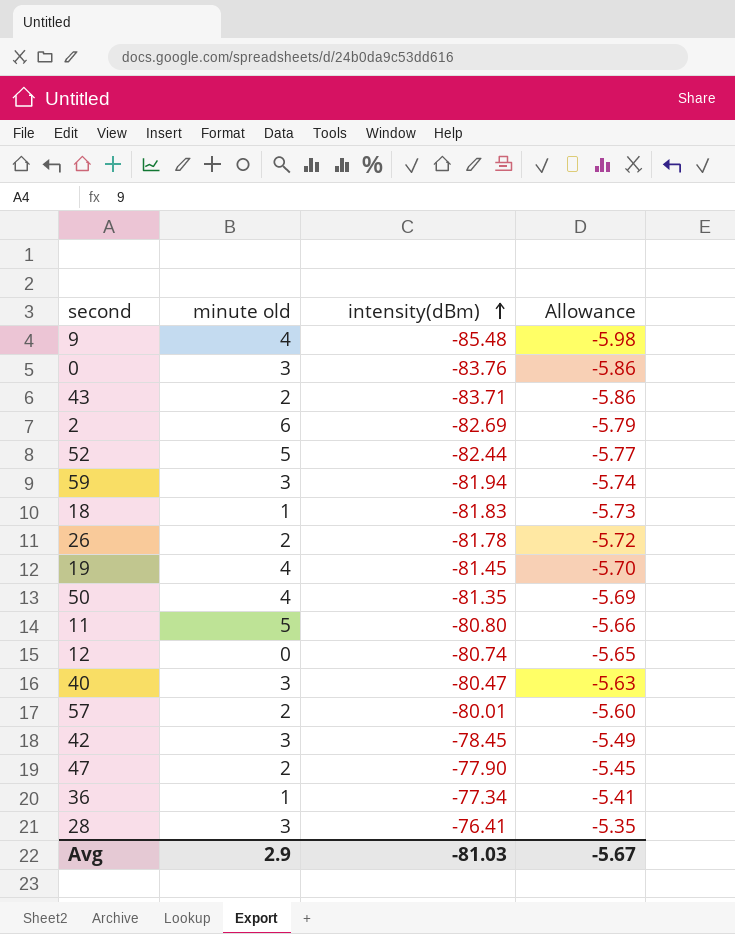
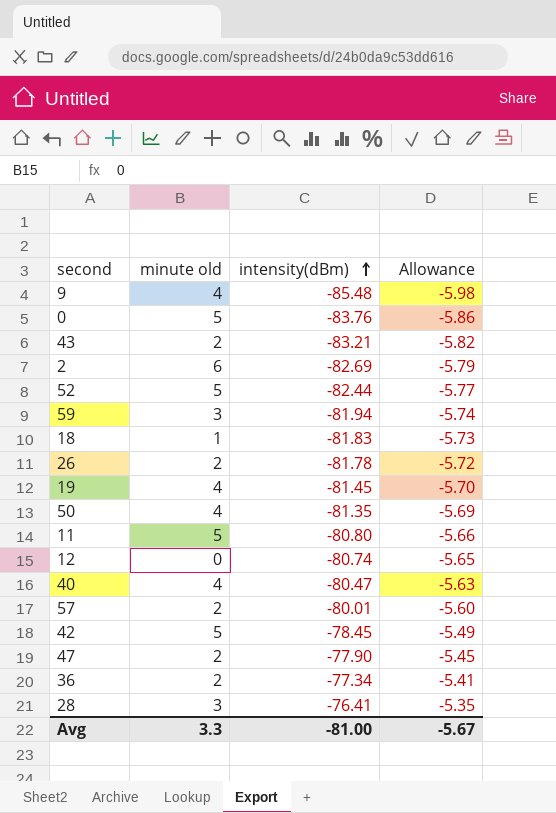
0 | minute old: 3 -> 5
43 | intensity(dBm): -83.71 -> -83.21
43 | Allowance: -5.86 -> -5.82
40 | minute old: 3 -> 4
42 | minute old: 3 -> 5
36 | minute old: 1 -> 2
Avg | minute old: 2.9 -> 3.3
Avg | intensity(dBm): -81.03 -> -81.00

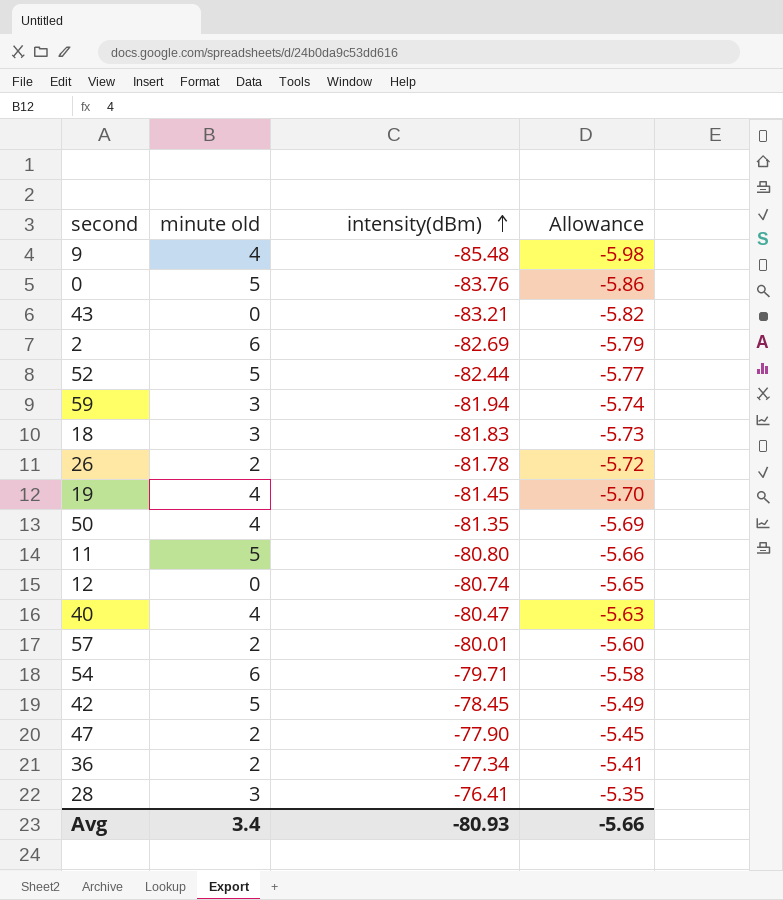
43 | minute old: 2 -> 0
18 | minute old: 1 -> 3
row 54: none -> 6 | -79.71 | -5.58
Avg | minute old: 3.3 -> 3.4
Avg | intensity(dBm): -81.00 -> -80.93
Avg | Allowance: -5.67 -> -5.66

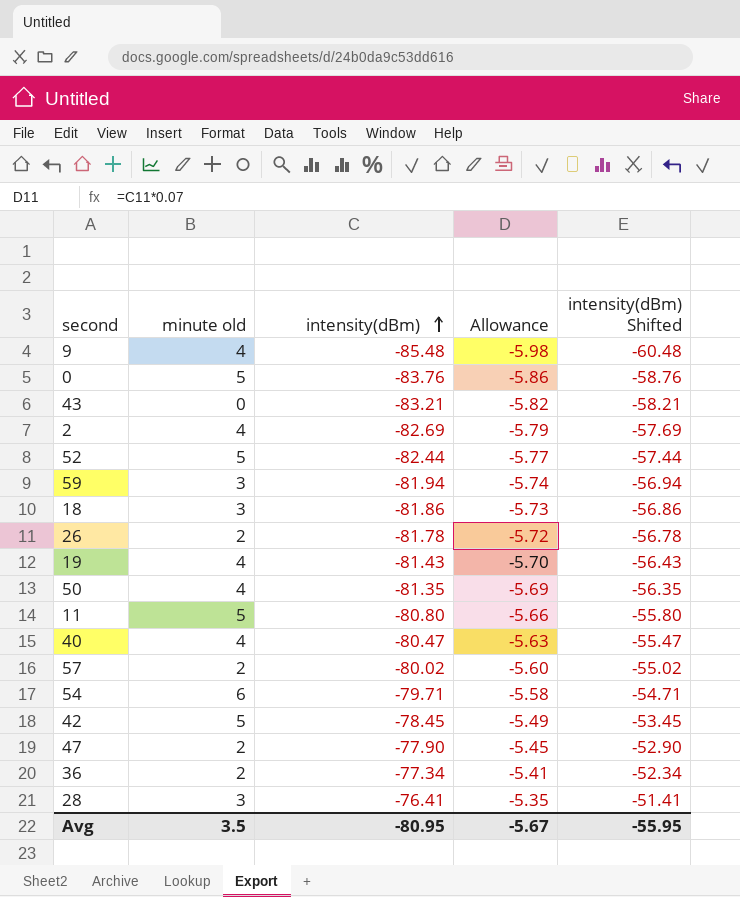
column intensity(dBm) Shifted | formula: none -> [intensity(dBm)] + 25
row 12: 0 | -80.74 | -5.65 -> none
2 | minute old: 6 -> 4
18 | intensity(dBm): -81.83 -> -81.86
19 | intensity(dBm): -81.45 -> -81.43
57 | intensity(dBm): -80.01 -> -80.02
Avg | minute old: 3.4 -> 3.5
Avg | intensity(dBm): -80.93 -> -80.95
Avg | Allowance: -5.66 -> -5.67

